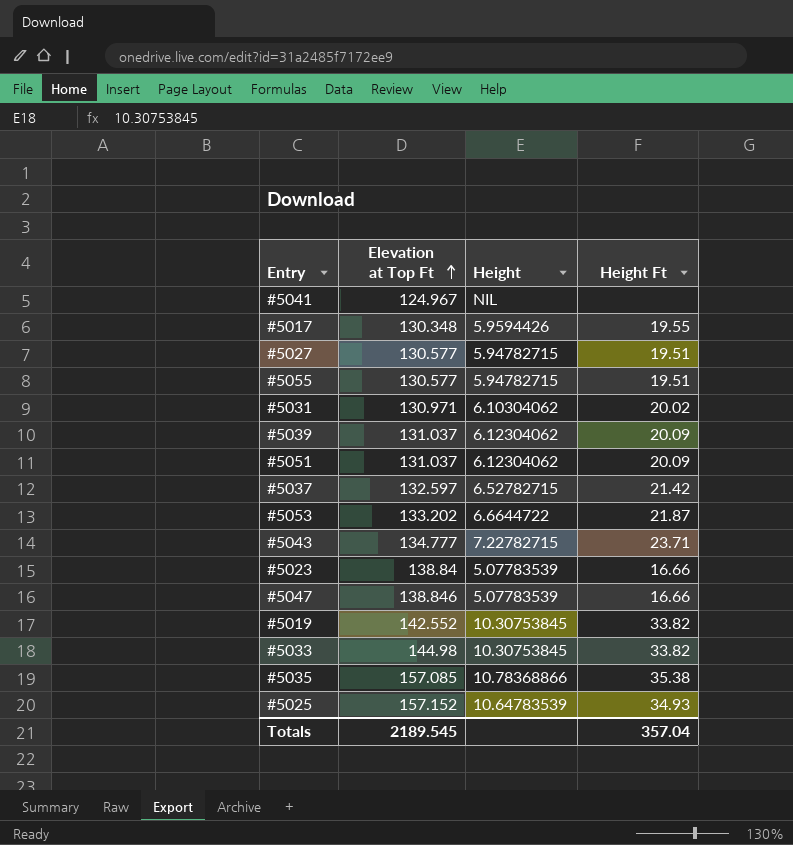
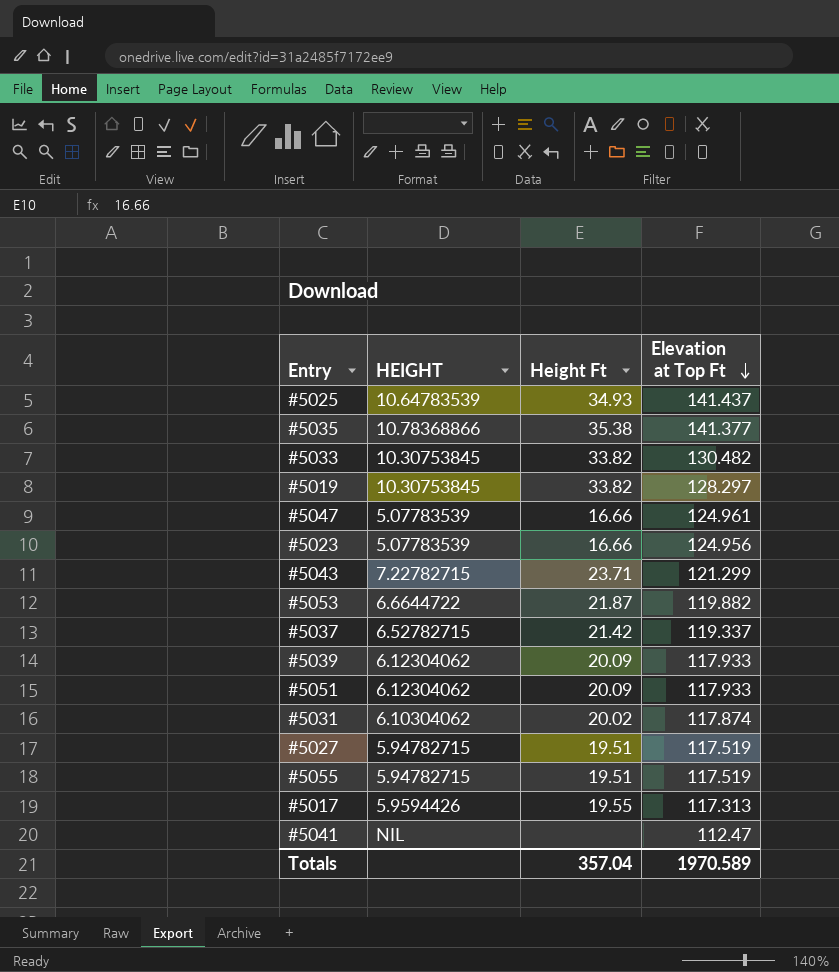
row order: Elevation at Top Ft ascending -> Elevation at Top Ft descending
column name: Height -> HEIGHT
column Elevation at Top Ft | position: 2 -> 4
#5025 | Elevation at Top Ft: 157.152 -> 141.437
#5035 | Elevation at Top Ft: 157.085 -> 141.377
#5033 | Elevation at Top Ft: 144.98 -> 130.482
#5019 | Elevation at Top Ft: 142.552 -> 128.297
#5047 | Elevation at Top Ft: 138.846 -> 124.961
#5023 | Elevation at Top Ft: 138.84 -> 124.956
#5043 | Elevation at Top Ft: 134.777 -> 121.299
#5053 | Elevation at Top Ft: 133.202 -> 119.882
#5037 | Elevation at Top Ft: 132.597 -> 119.337
#5039 | Elevation at Top Ft: 131.037 -> 117.933
#5051 | Elevation at Top Ft: 131.037 -> 117.933
#5031 | Elevation at Top Ft: 130.971 -> 117.874
#5027 | Elevation at Top Ft: 130.577 -> 117.519
#5055 | Elevation at Top Ft: 130.577 -> 117.519
#5017 | Elevation at Top Ft: 130.348 -> 117.313
#5041 | Elevation at Top Ft: 124.967 -> 112.47
Totals | Elevation at Top Ft: 2189.545 -> 1970.589

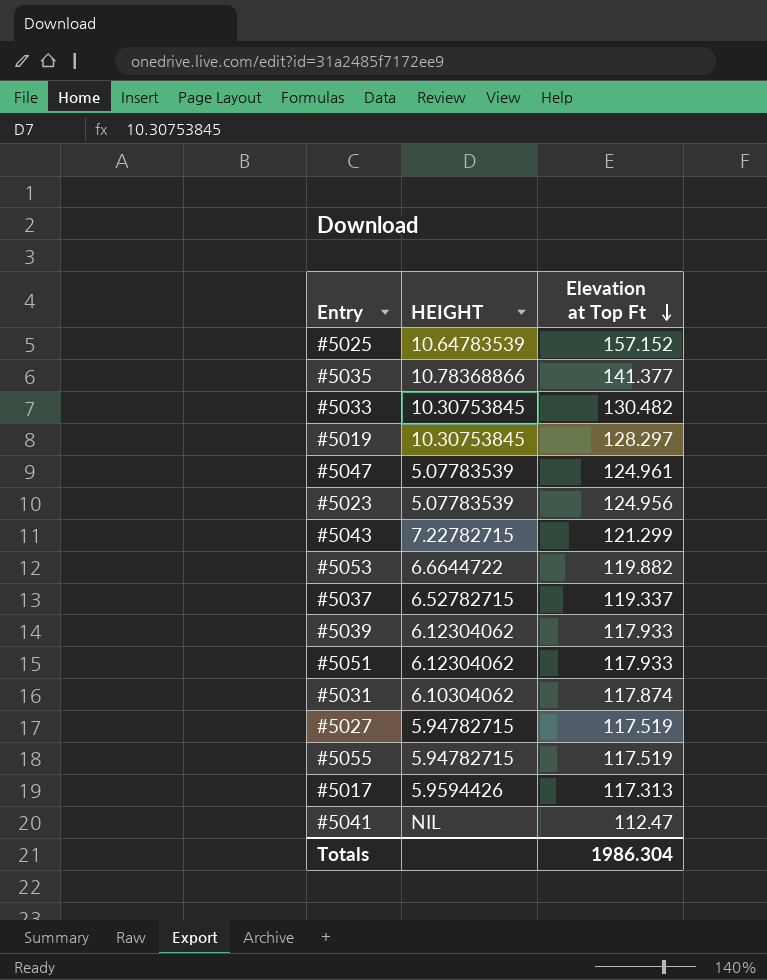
column Height Ft | position: 3 -> none
#5025 | Elevation at Top Ft: 141.437 -> 157.152
Totals | Elevation at Top Ft: 1970.589 -> 1986.304

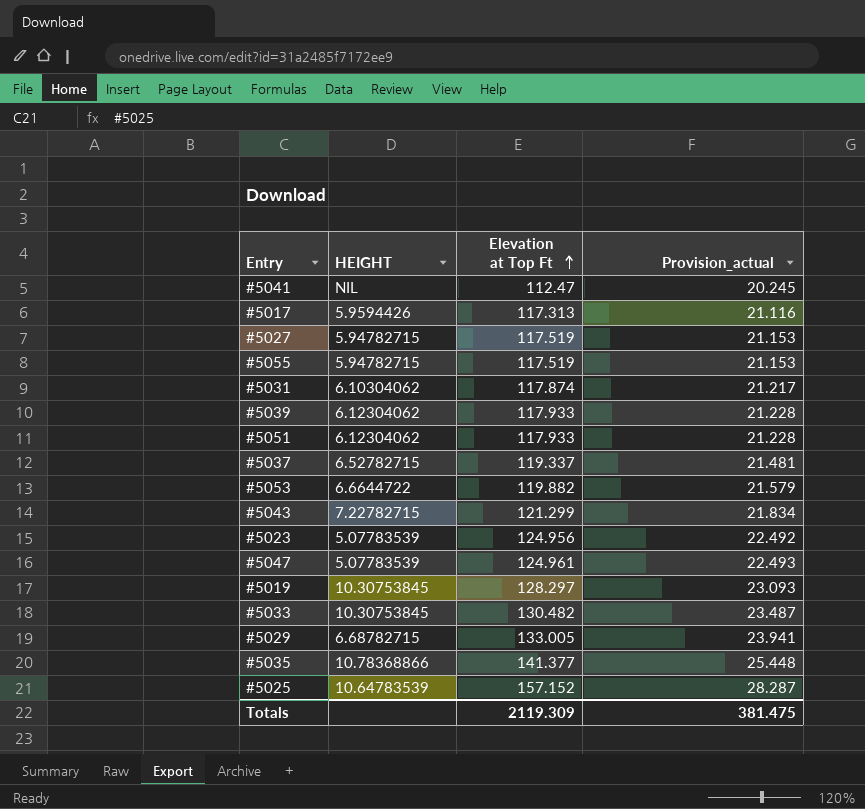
row order: Elevation at Top Ft descending -> Elevation at Top Ft ascending
column Provision_actual | formula: none -> [Elevation at Top Ft] * 0.18
row #5029: none -> 6.68782715 | 133.005 | 23.941
Totals | Elevation at Top Ft: 1986.304 -> 2119.309

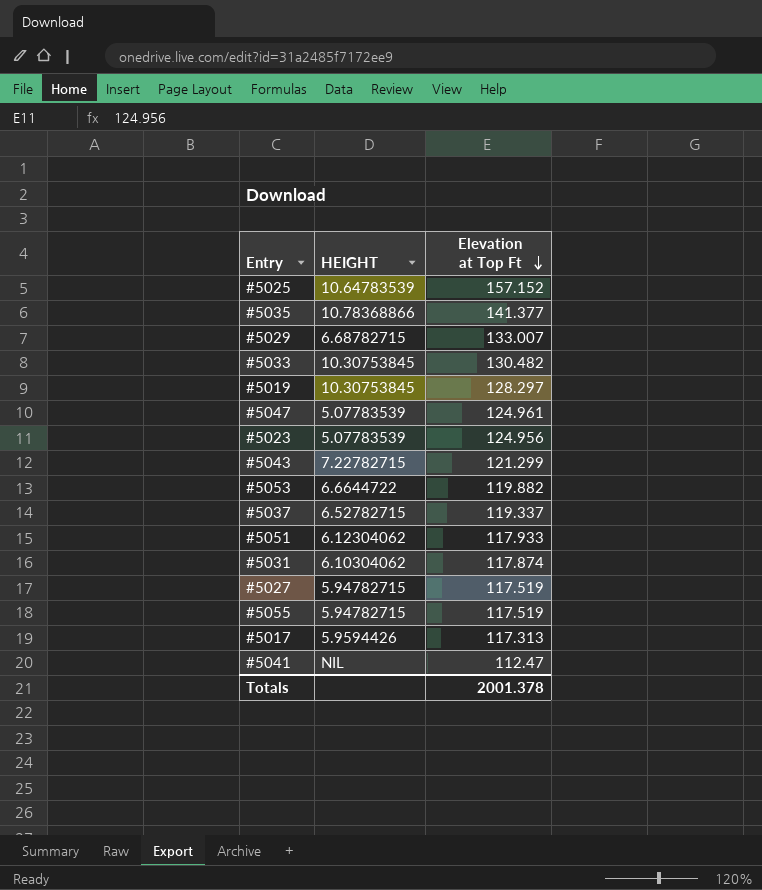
row order: Elevation at Top Ft ascending -> Elevation at Top Ft descending
column Provision_actual | formula: [Elevation at Top Ft] * 0.18 -> none
row #5039: 6.12304062 | 117.933 | 21.228 -> none
#5029 | Elevation at Top Ft: 133.005 -> 133.007
Totals | Elevation at Top Ft: 2119.309 -> 2001.378

